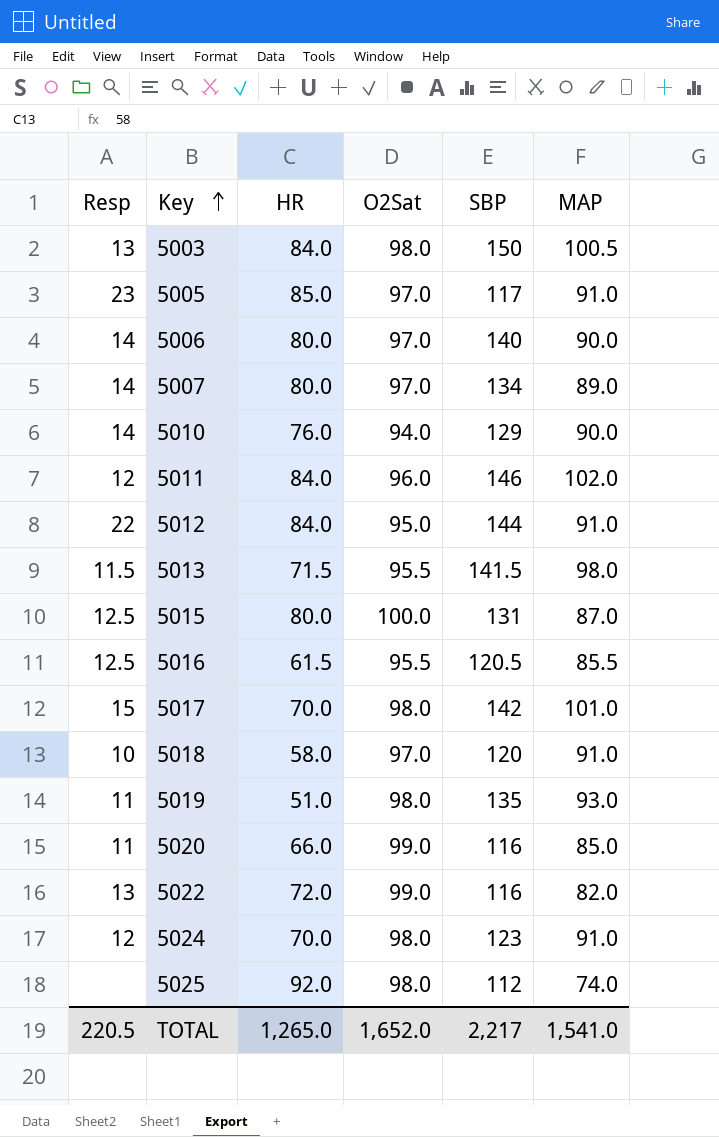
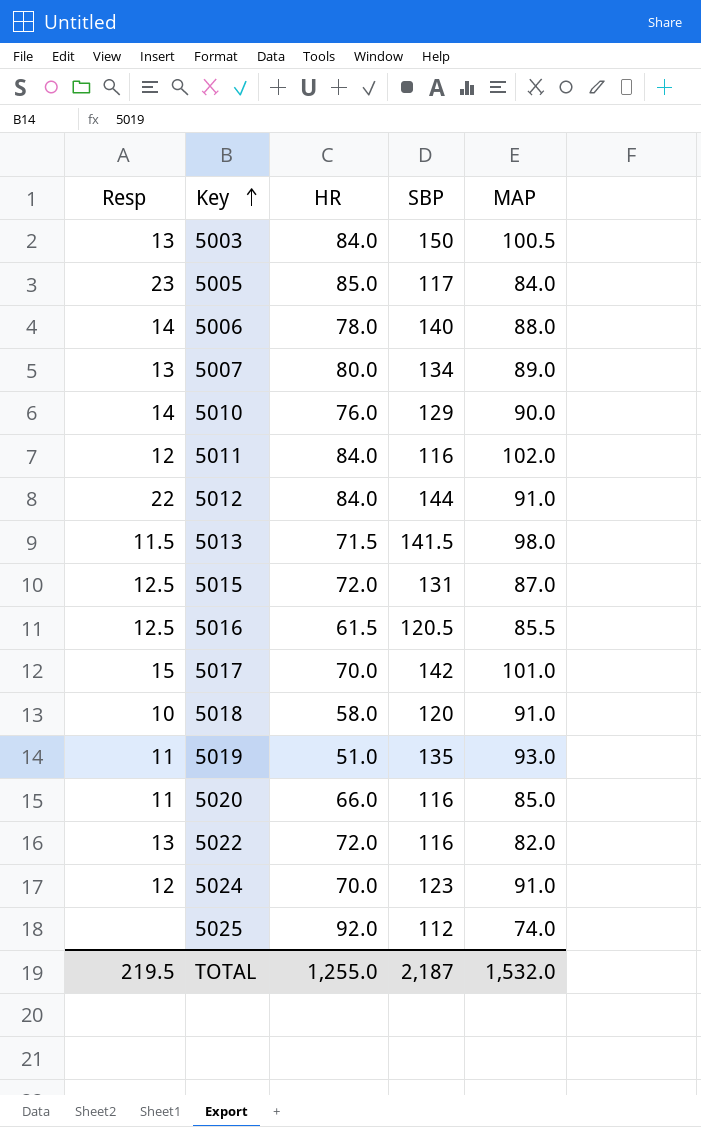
column O2Sat | position: 4 -> none
5005 | MAP: 91.0 -> 84.0
5006 | HR: 80.0 -> 78.0
5006 | MAP: 90.0 -> 88.0
5007 | Resp: 14 -> 13
5011 | SBP: 146 -> 116
5015 | HR: 80.0 -> 72.0
TOTAL | Resp: 220.5 -> 219.5
TOTAL | HR: 1,265.0 -> 1,255.0
TOTAL | SBP: 2,217 -> 2,187
TOTAL | MAP: 1,541.0 -> 1,532.0

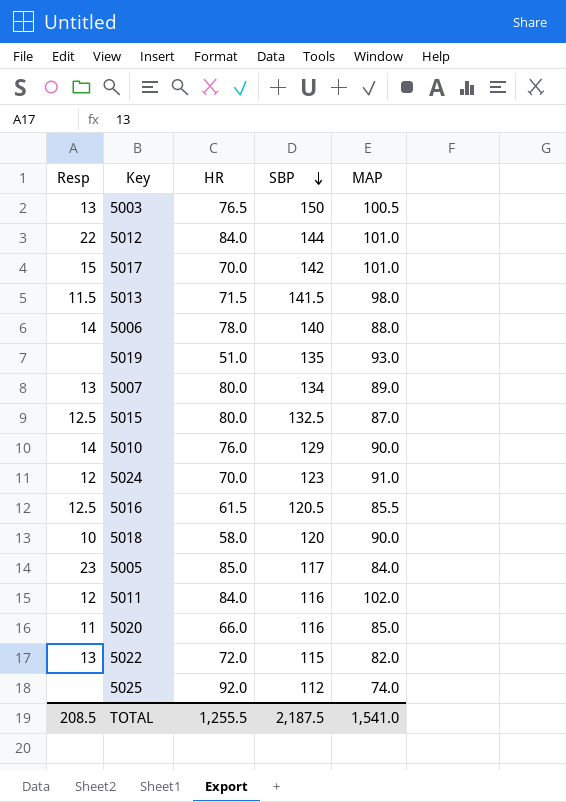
row order: Key ascending -> SBP descending
5003 | HR: 84.0 -> 76.5
5012 | MAP: 91.0 -> 101.0
5019 | Resp: 11 -> none
5015 | HR: 72.0 -> 80.0
5015 | SBP: 131 -> 132.5
5018 | MAP: 91.0 -> 90.0
5022 | SBP: 116 -> 115
TOTAL | Resp: 219.5 -> 208.5
TOTAL | HR: 1,255.0 -> 1,255.5
TOTAL | SBP: 2,187 -> 2,187.5
TOTAL | MAP: 1,532.0 -> 1,541.0

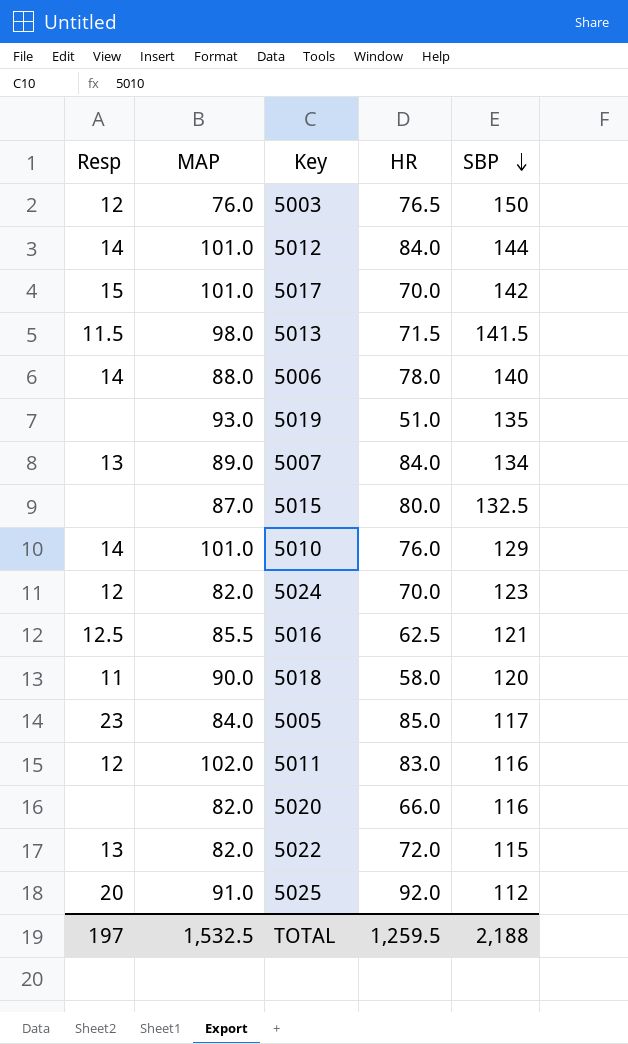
column MAP | position: 5 -> 2
5003 | Resp: 13 -> 12
5003 | MAP: 100.5 -> 76.0
5012 | Resp: 22 -> 14
5007 | HR: 80.0 -> 84.0
5015 | Resp: 12.5 -> none
5010 | MAP: 90.0 -> 101.0
5024 | MAP: 91.0 -> 82.0
5016 | HR: 61.5 -> 62.5
5016 | SBP: 120.5 -> 121
5018 | Resp: 10 -> 11
5011 | HR: 84.0 -> 83.0
5020 | Resp: 11 -> none
5020 | MAP: 85.0 -> 82.0
5025 | Resp: none -> 20
5025 | MAP: 74.0 -> 91.0
TOTAL | Resp: 208.5 -> 197
TOTAL | MAP: 1,541.0 -> 1,532.5
TOTAL | HR: 1,255.5 -> 1,259.5
TOTAL | SBP: 2,187.5 -> 2,188

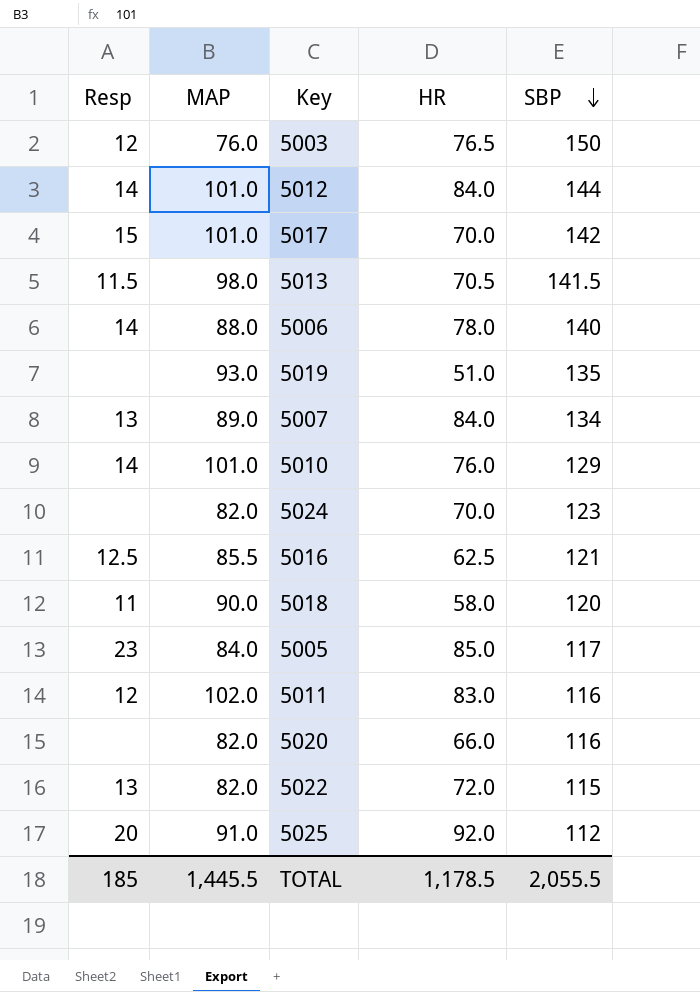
row 5015: none | 87.0 | 80.0 | 132.5 -> none
5013 | HR: 71.5 -> 70.5
5024 | Resp: 12 -> none
TOTAL | Resp: 197 -> 185
TOTAL | MAP: 1,532.5 -> 1,445.5
TOTAL | HR: 1,259.5 -> 1,178.5
TOTAL | SBP: 2,188 -> 2,055.5

